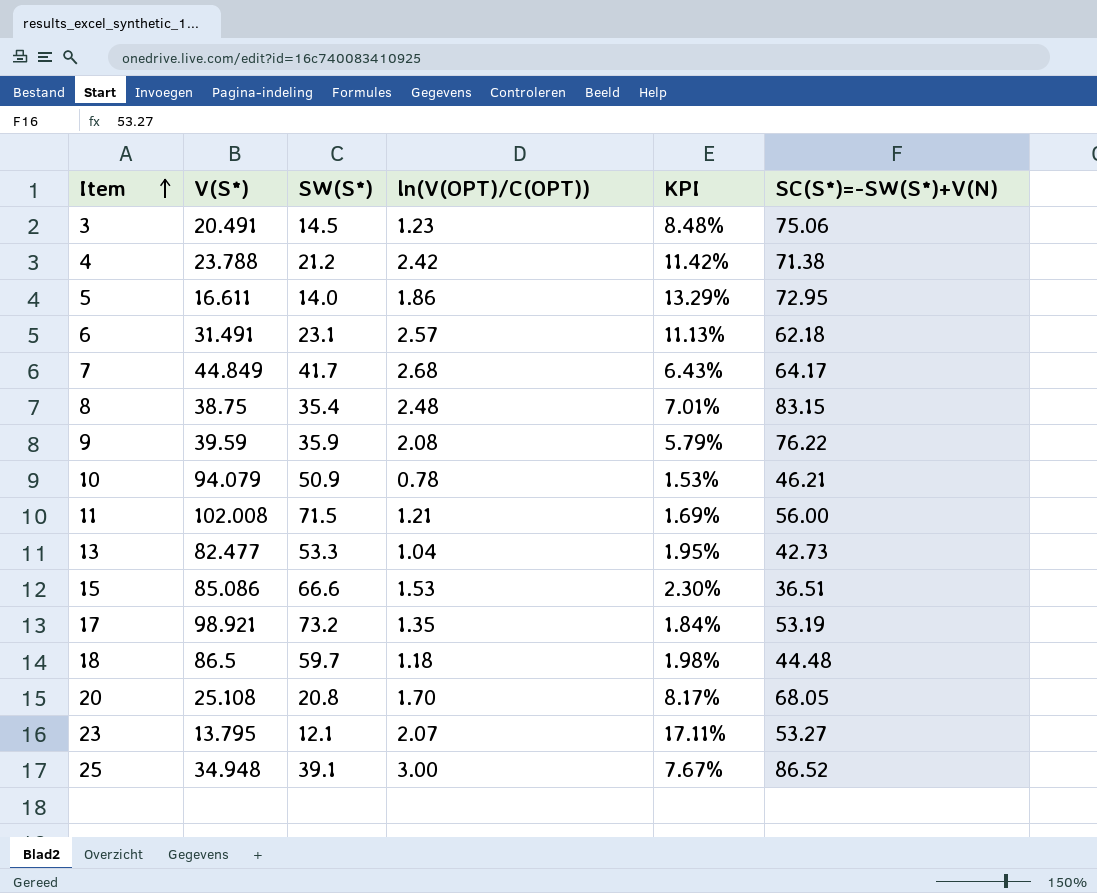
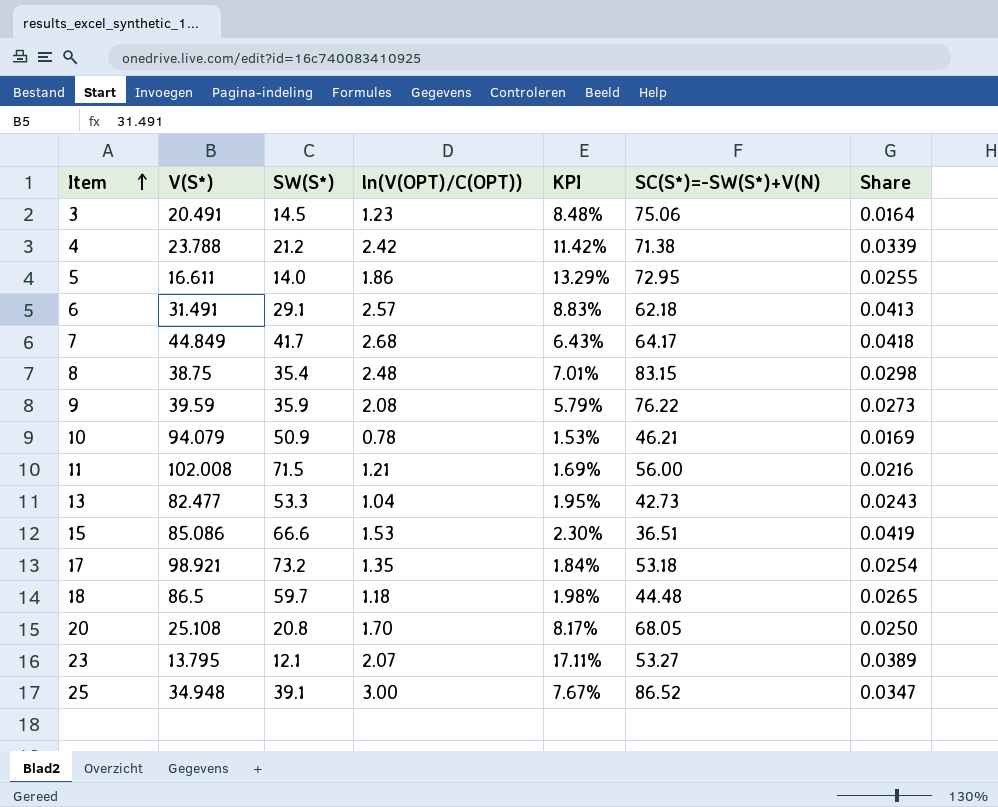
column Share | formula: none -> [ln(V(OPT)/C(OPT))] / [SC(S*)=-SW(S*)+V(N)]
6 | SW(S*): 23.1 -> 29.1
6 | KPI: 11.13% -> 8.83%
17 | SC(S*)=-SW(S*)+V(N): 53.19 -> 53.18

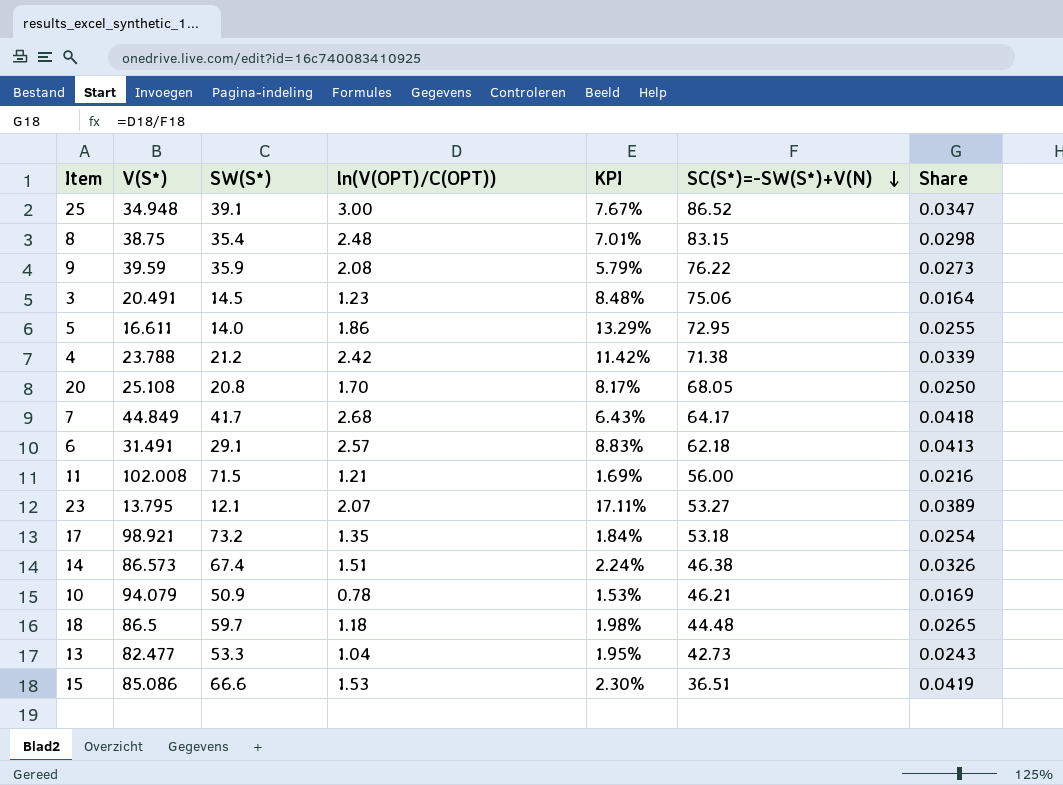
row order: Item ascending -> SC(S*)=-SW(S*)+V(N) descending
row 14: none -> 86.573 | 67.4 | 1.51 | 2.24% | 46.38 | 0.0326

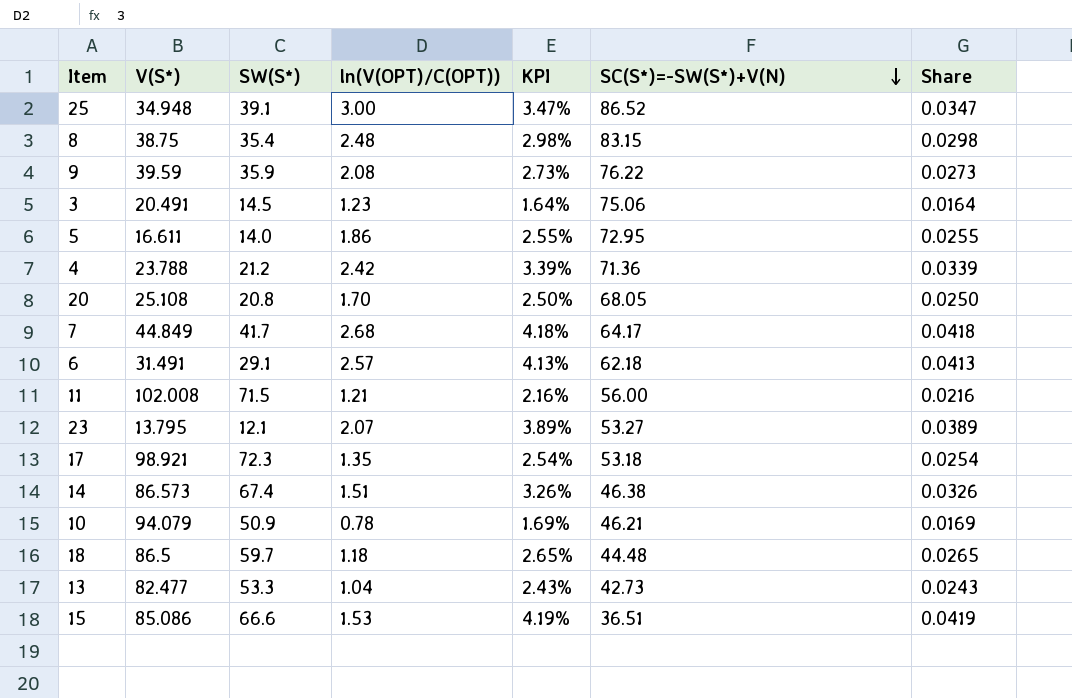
column KPI | formula: [ln(V(OPT)/C(OPT))] / [SW(S*)] -> [ln(V(OPT)/C(OPT))] / [SC(S*)=-SW(S*)+V(N)]
4 | SC(S*)=-SW(S*)+V(N): 71.38 -> 71.36
17 | SW(S*): 73.2 -> 72.3

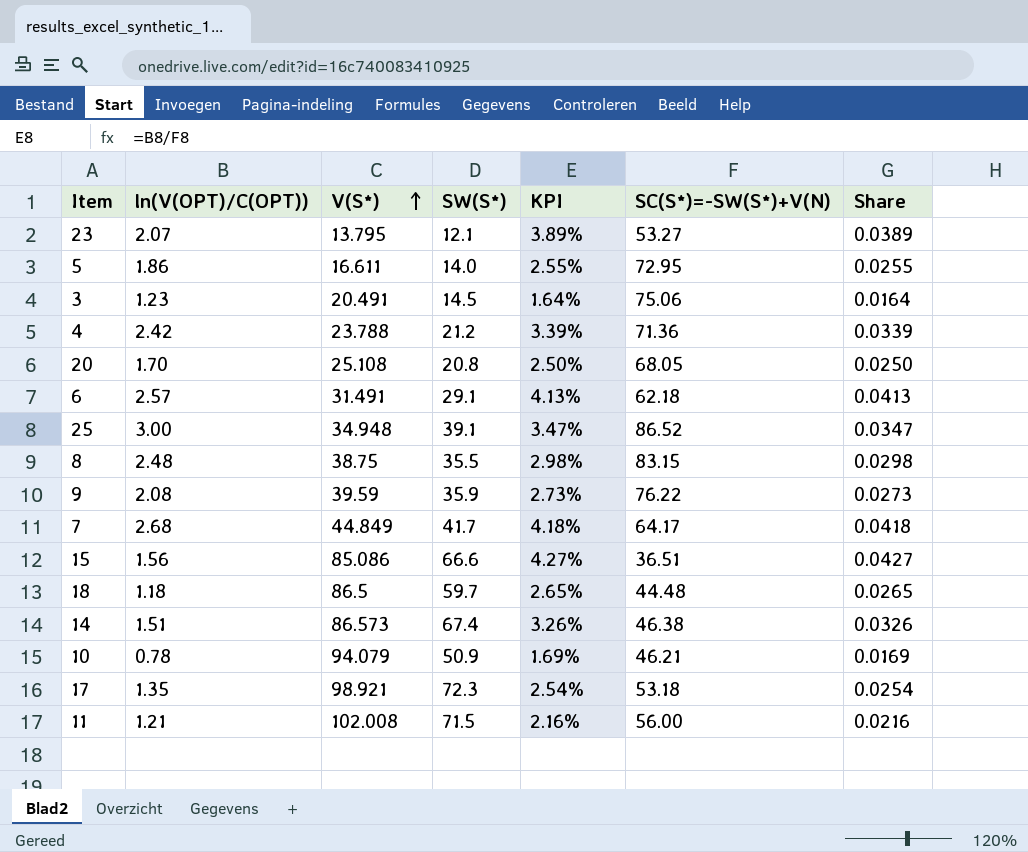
row order: SC(S*)=-SW(S*)+V(N) descending -> V(S*) ascending
column ln(V(OPT)/C(OPT)) | position: 4 -> 2
row 13: 82.477 | 53.3 | 1.04 | 2.43% | 42.73 | 0.0243 -> none
8 | SW(S*): 35.4 -> 35.5
15 | ln(V(OPT)/C(OPT)): 1.53 -> 1.56
15 | KPI: 4.19% -> 4.27%
15 | Share: 0.0419 -> 0.0427

